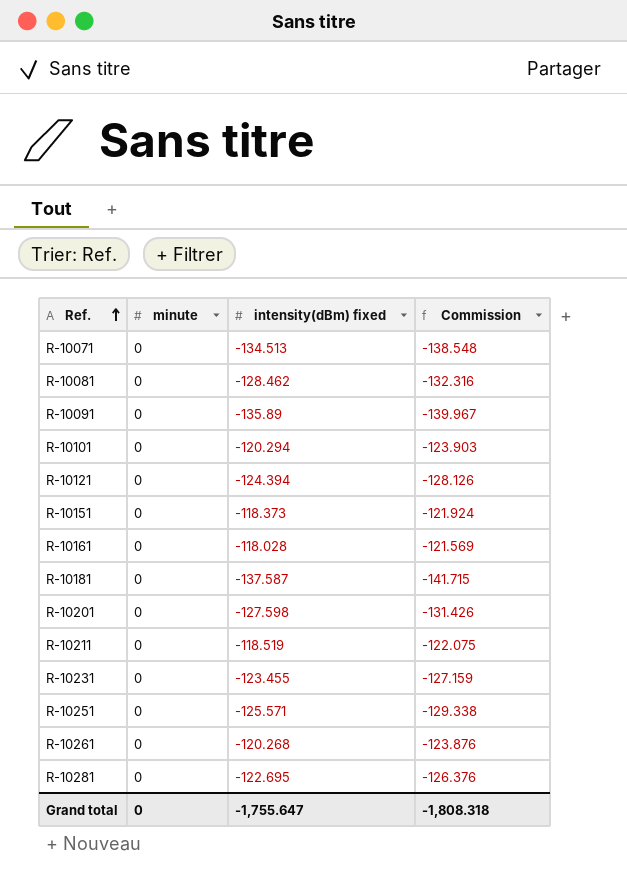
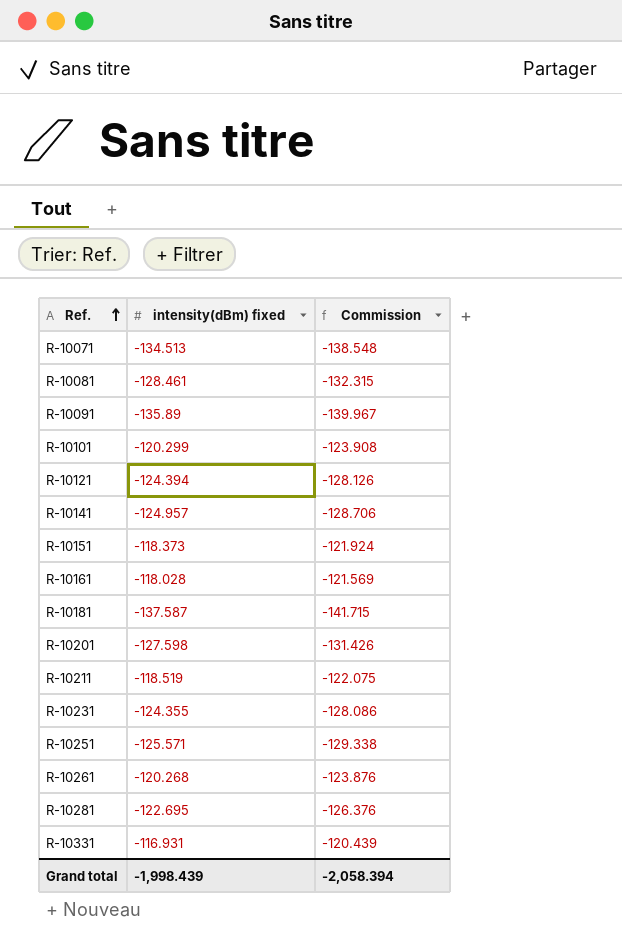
column minute | position: 2 -> none
R-10081 | intensity(dBm) fixed: -128.462 -> -128.461
R-10081 | Commission: -132.316 -> -132.315
R-10101 | intensity(dBm) fixed: -120.294 -> -120.299
R-10101 | Commission: -123.903 -> -123.908
row R-10141: none -> -124.957 | -128.706
R-10231 | intensity(dBm) fixed: -123.455 -> -124.355
R-10231 | Commission: -127.159 -> -128.086
row R-10331: none -> -116.931 | -120.439
Grand total | intensity(dBm) fixed: -1,755.647 -> -1,998.439
Grand total | Commission: -1,808.318 -> -2,058.394

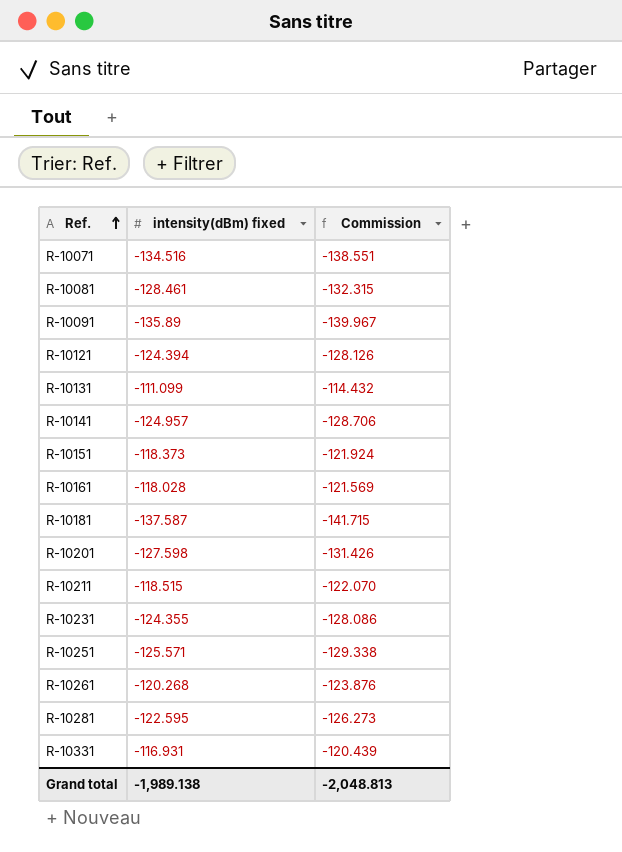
row R-10101: -120.299 | -123.908 -> none
R-10071 | intensity(dBm) fixed: -134.513 -> -134.516
R-10071 | Commission: -138.548 -> -138.551
row R-10131: none -> -111.099 | -114.432
R-10211 | intensity(dBm) fixed: -118.519 -> -118.515
R-10211 | Commission: -122.075 -> -122.070
R-10281 | intensity(dBm) fixed: -122.695 -> -122.595
R-10281 | Commission: -126.376 -> -126.273
Grand total | intensity(dBm) fixed: -1,998.439 -> -1,989.138
Grand total | Commission: -2,058.394 -> -2,048.813

